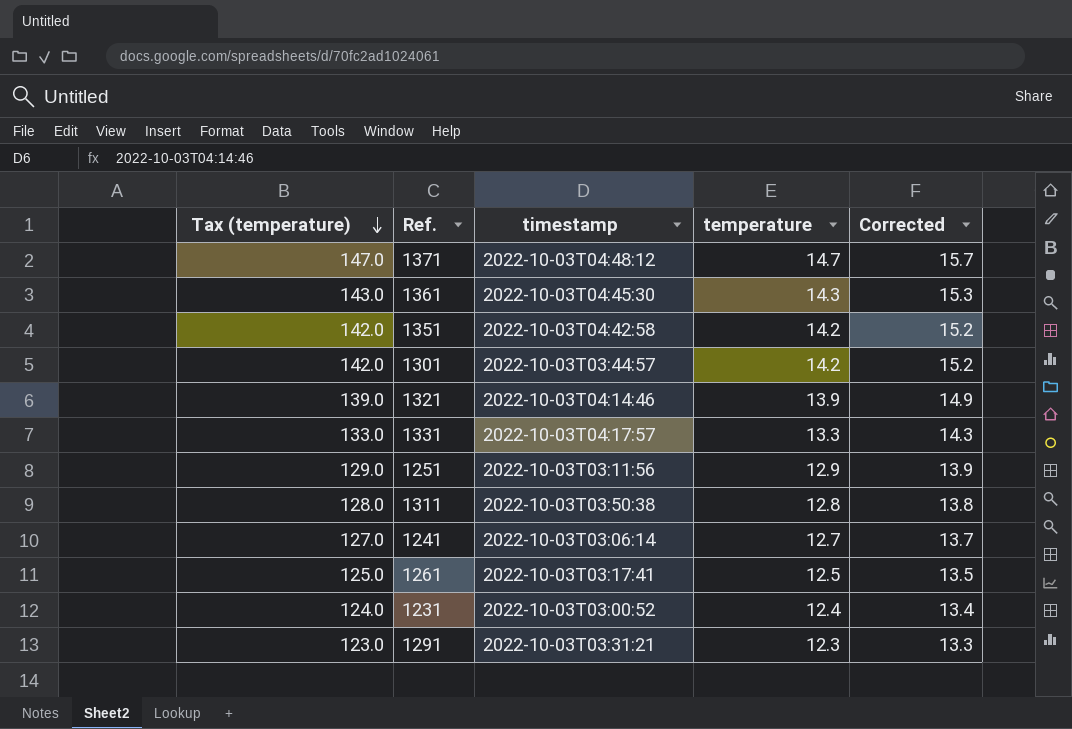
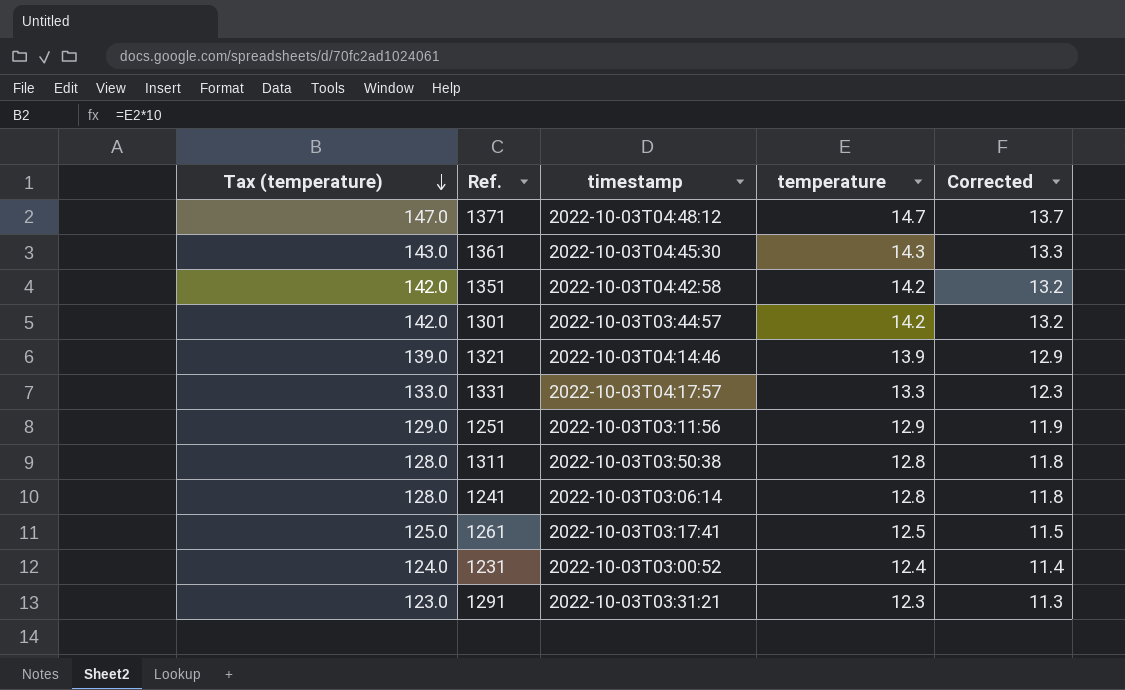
column Corrected | formula: [temperature] + 1 -> [temperature] - 1
1241 | Tax (temperature): 127.0 -> 128.0
1241 | temperature: 12.7 -> 12.8

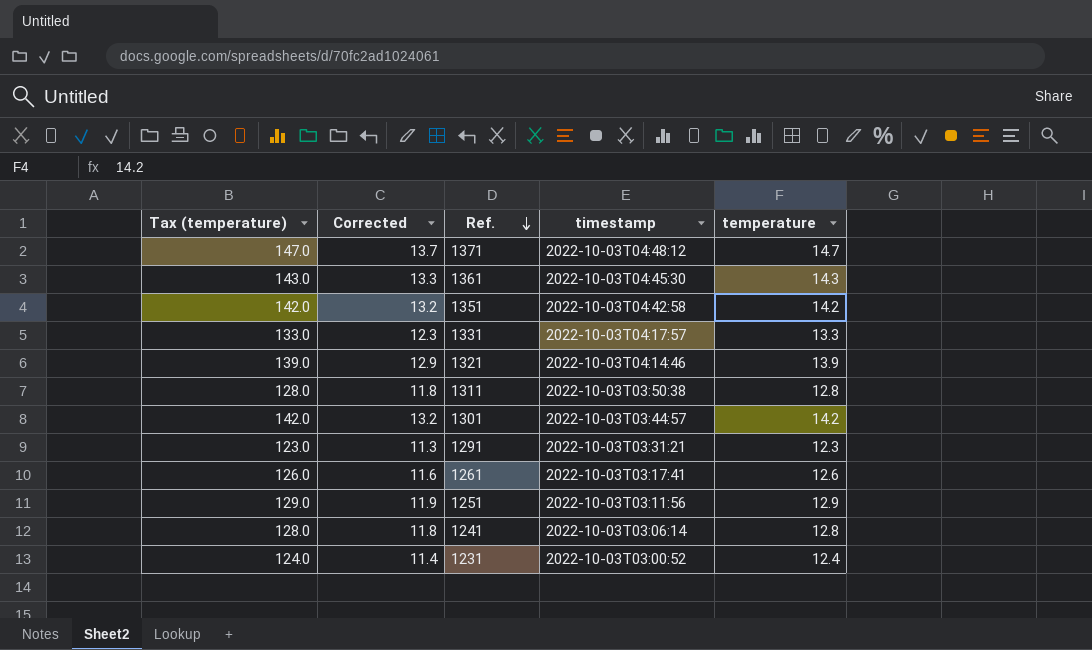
row order: Tax (temperature) descending -> Ref. descending
column Corrected | position: 5 -> 2
1261 | Tax (temperature): 125.0 -> 126.0
1261 | Corrected: 11.5 -> 11.6
1261 | temperature: 12.5 -> 12.6

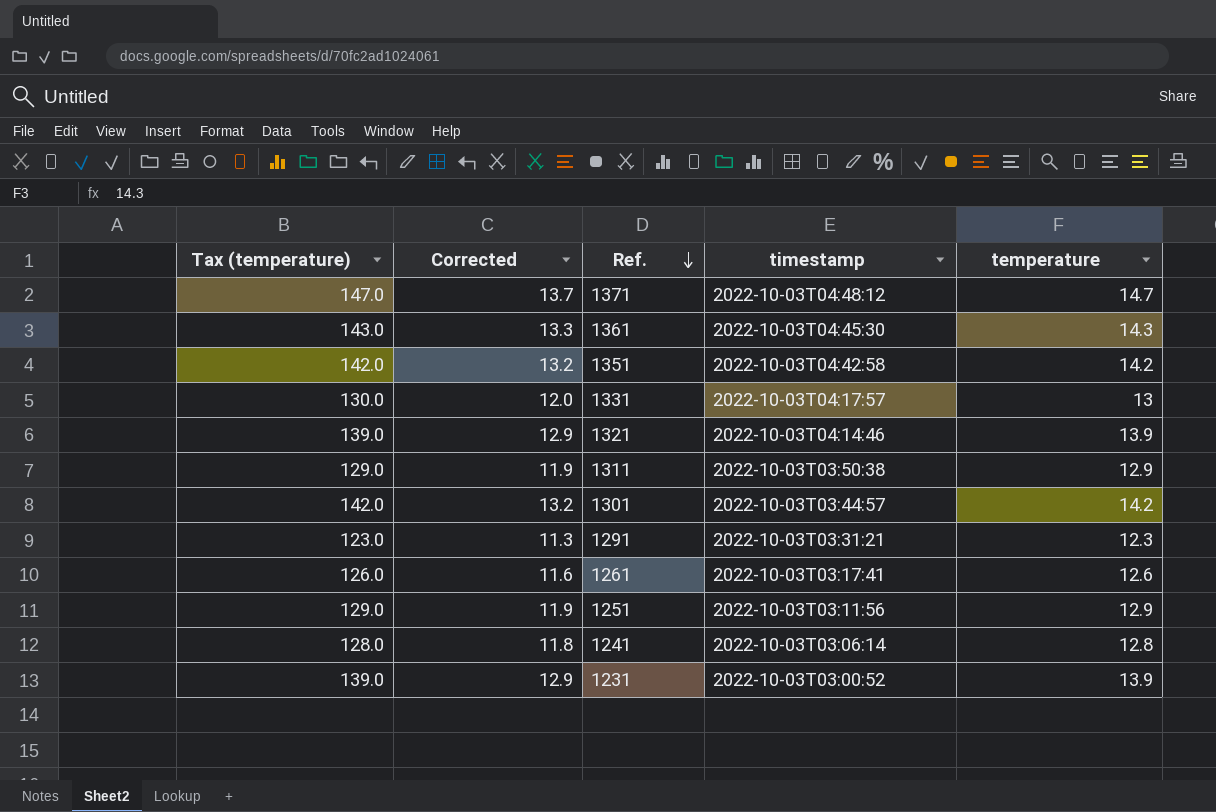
1331 | Tax (temperature): 133.0 -> 130.0
1331 | Corrected: 12.3 -> 12.0
1331 | temperature: 13.3 -> 13
1311 | Tax (temperature): 128.0 -> 129.0
1311 | Corrected: 11.8 -> 11.9
1311 | temperature: 12.8 -> 12.9
1231 | Tax (temperature): 124.0 -> 139.0
1231 | Corrected: 11.4 -> 12.9
1231 | temperature: 12.4 -> 13.9

